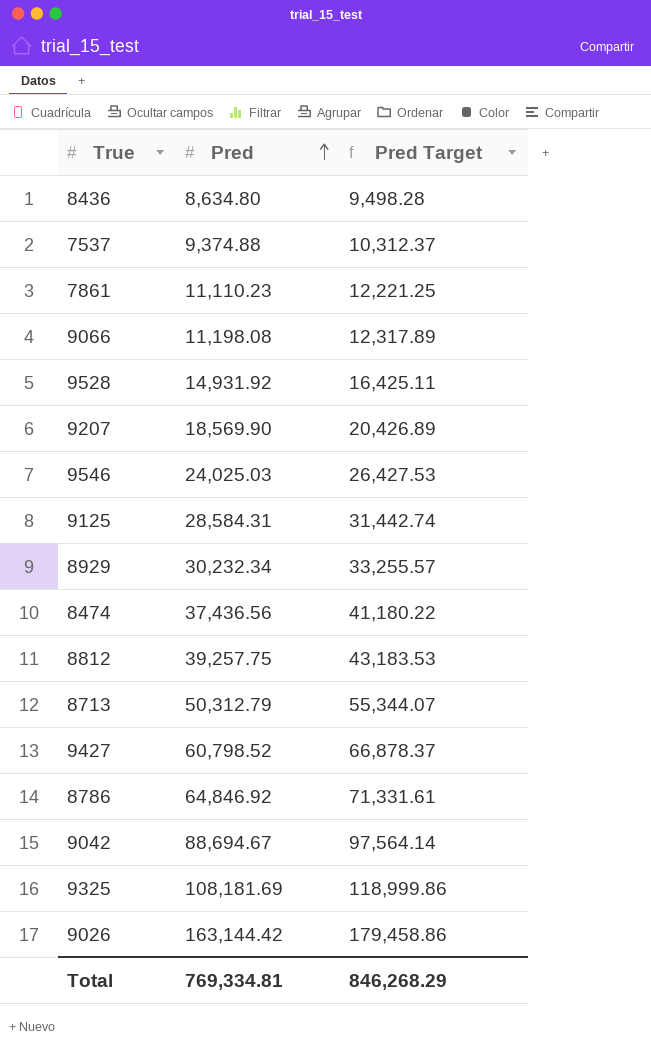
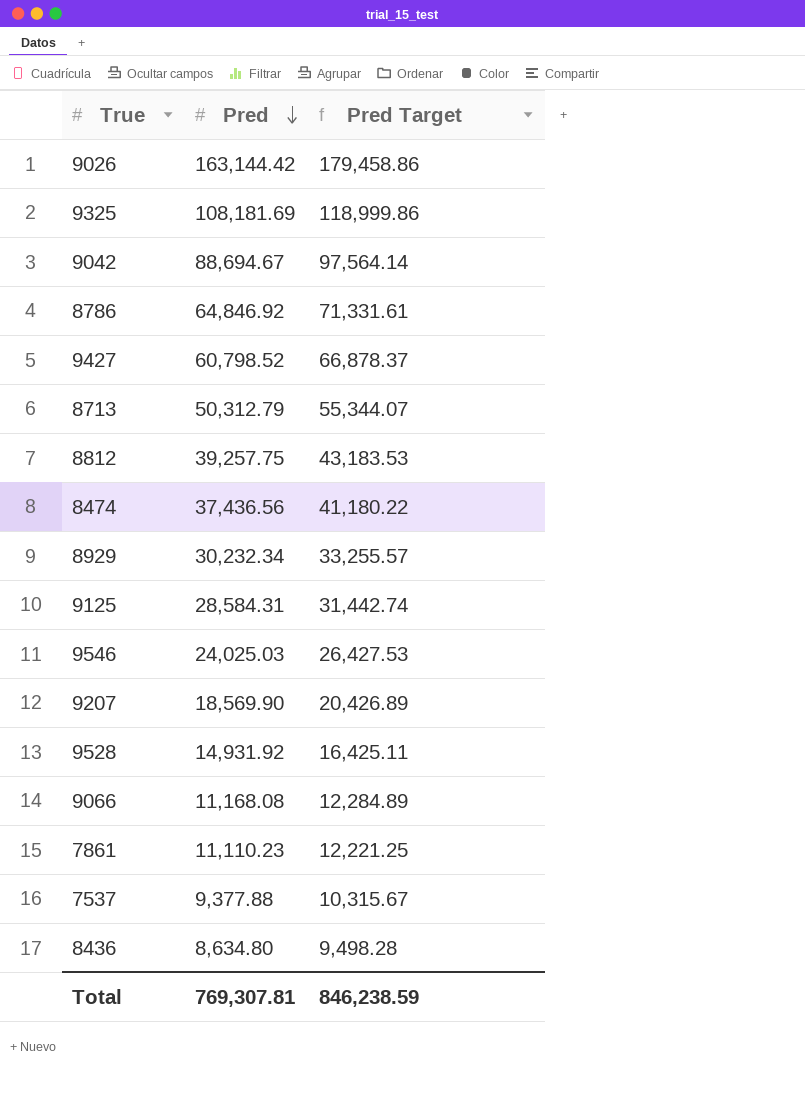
row order: Pred ascending -> Pred descending
9066 | Pred: 11,198.08 -> 11,168.08
9066 | Pred Target: 12,317.89 -> 12,284.89
7537 | Pred: 9,374.88 -> 9,377.88
7537 | Pred Target: 10,312.37 -> 10,315.67
Total | Pred: 769,334.81 -> 769,307.81
Total | Pred Target: 846,268.29 -> 846,238.59

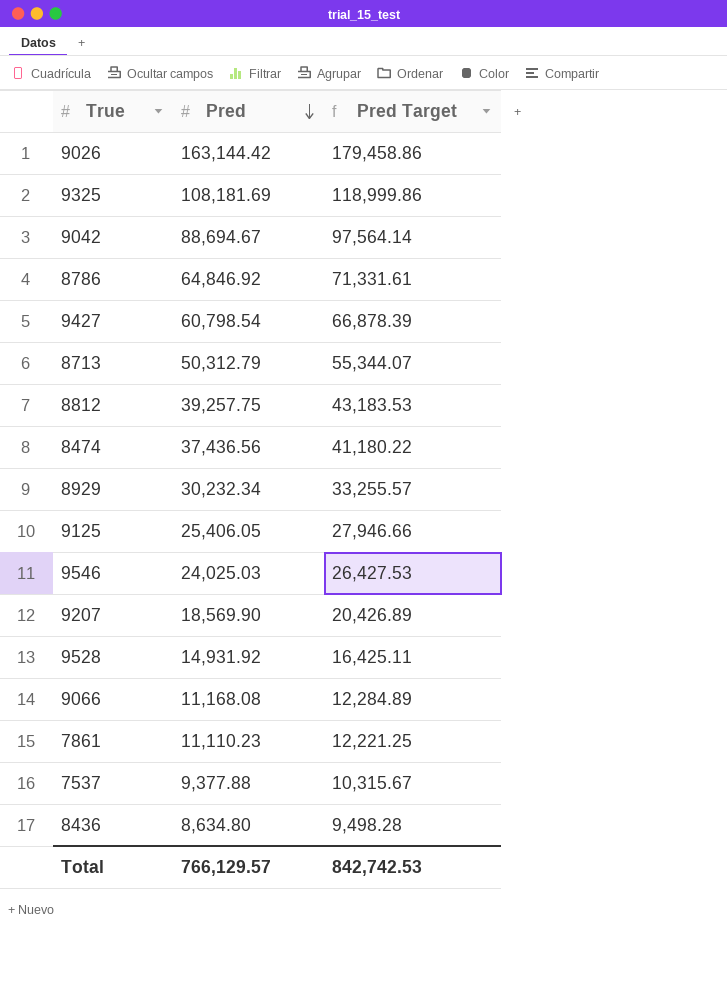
9427 | Pred: 60,798.52 -> 60,798.54
9427 | Pred Target: 66,878.37 -> 66,878.39
9125 | Pred: 28,584.31 -> 25,406.05
9125 | Pred Target: 31,442.74 -> 27,946.66
Total | Pred: 769,307.81 -> 766,129.57
Total | Pred Target: 846,238.59 -> 842,742.53

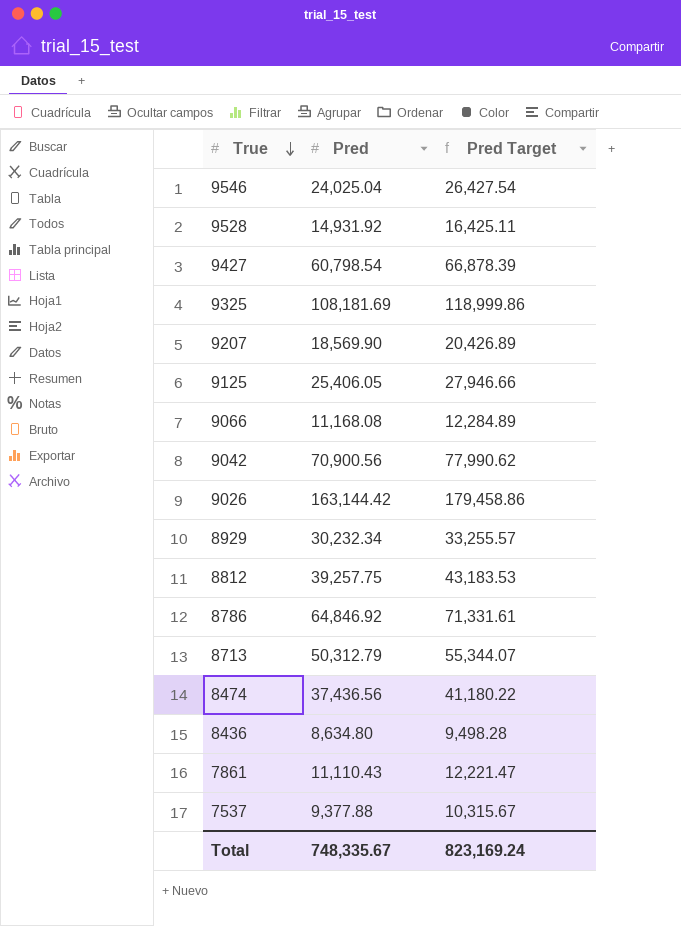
row order: Pred descending -> True descending
9546 | Pred: 24,025.03 -> 24,025.04
9546 | Pred Target: 26,427.53 -> 26,427.54
9042 | Pred: 88,694.67 -> 70,900.56
9042 | Pred Target: 97,564.14 -> 77,990.62
7861 | Pred: 11,110.23 -> 11,110.43
7861 | Pred Target: 12,221.25 -> 12,221.47
Total | Pred: 766,129.57 -> 748,335.67
Total | Pred Target: 842,742.53 -> 823,169.24

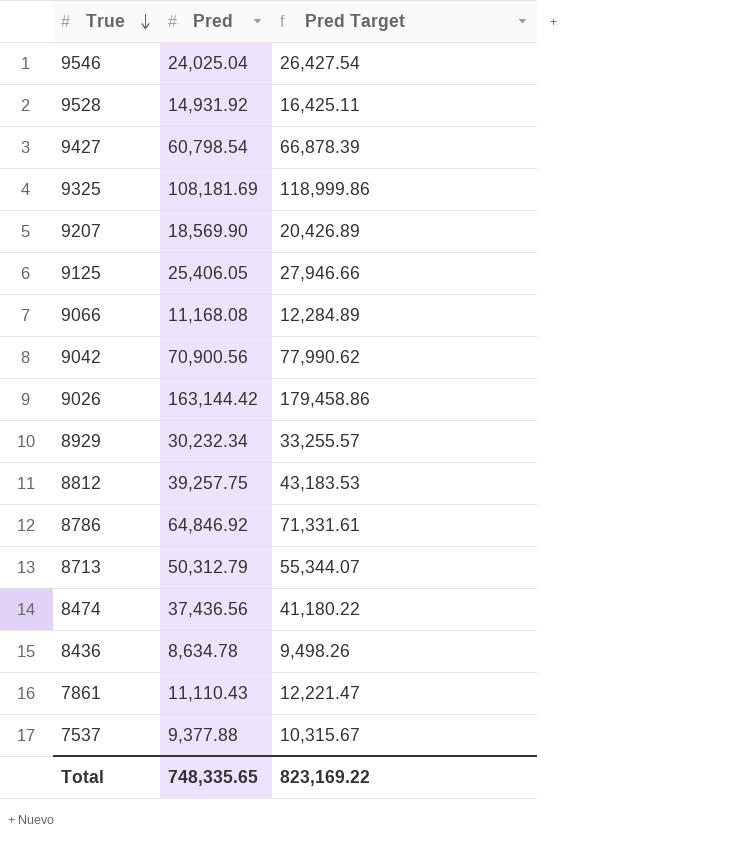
8436 | Pred: 8,634.80 -> 8,634.78
8436 | Pred Target: 9,498.28 -> 9,498.26
Total | Pred: 748,335.67 -> 748,335.65
Total | Pred Target: 823,169.24 -> 823,169.22

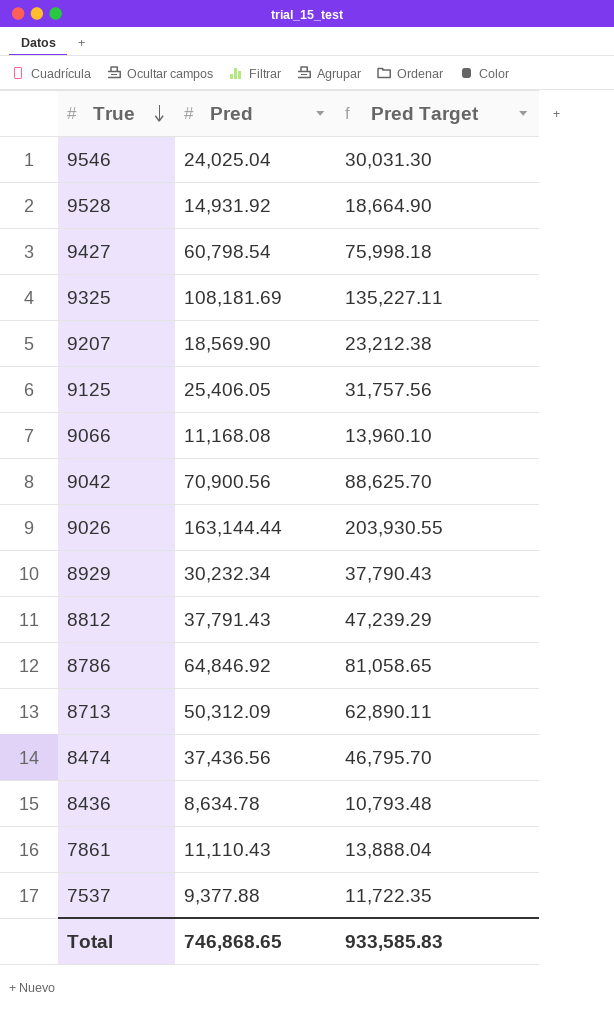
column Pred Target | formula: [Pred] * 1.1 -> [Pred] * 1.25
9026 | Pred: 163,144.42 -> 163,144.44
8812 | Pred: 39,257.75 -> 37,791.43
8713 | Pred: 50,312.79 -> 50,312.09
Total | Pred: 748,335.65 -> 746,868.65
Total | Pred Target: 823,169.22 -> 933,585.83

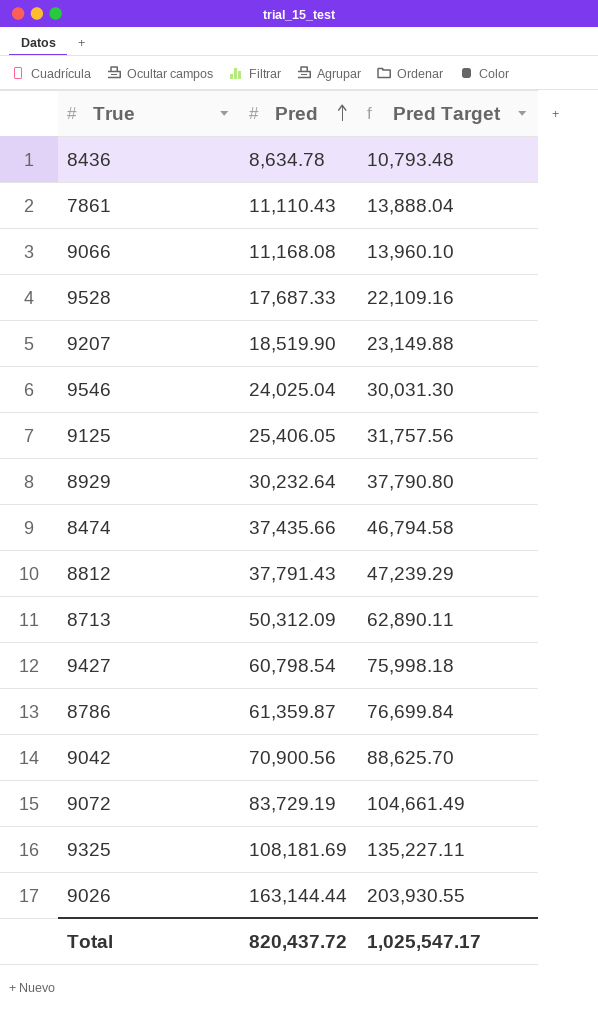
row order: True descending -> Pred ascending
row 7537: 9,377.88 | 11,722.35 -> none
9528 | Pred: 14,931.92 -> 17,687.33
9528 | Pred Target: 18,664.90 -> 22,109.16
9207 | Pred: 18,569.90 -> 18,519.90
9207 | Pred Target: 23,212.38 -> 23,149.88
8929 | Pred: 30,232.34 -> 30,232.64
8929 | Pred Target: 37,790.43 -> 37,790.80
8474 | Pred: 37,436.56 -> 37,435.66
8474 | Pred Target: 46,795.70 -> 46,794.58
8786 | Pred: 64,846.92 -> 61,359.87
8786 | Pred Target: 81,058.65 -> 76,699.84
row 9072: none -> 83,729.19 | 104,661.49
Total | Pred: 746,868.65 -> 820,437.72
Total | Pred Target: 933,585.83 -> 1,025,547.17

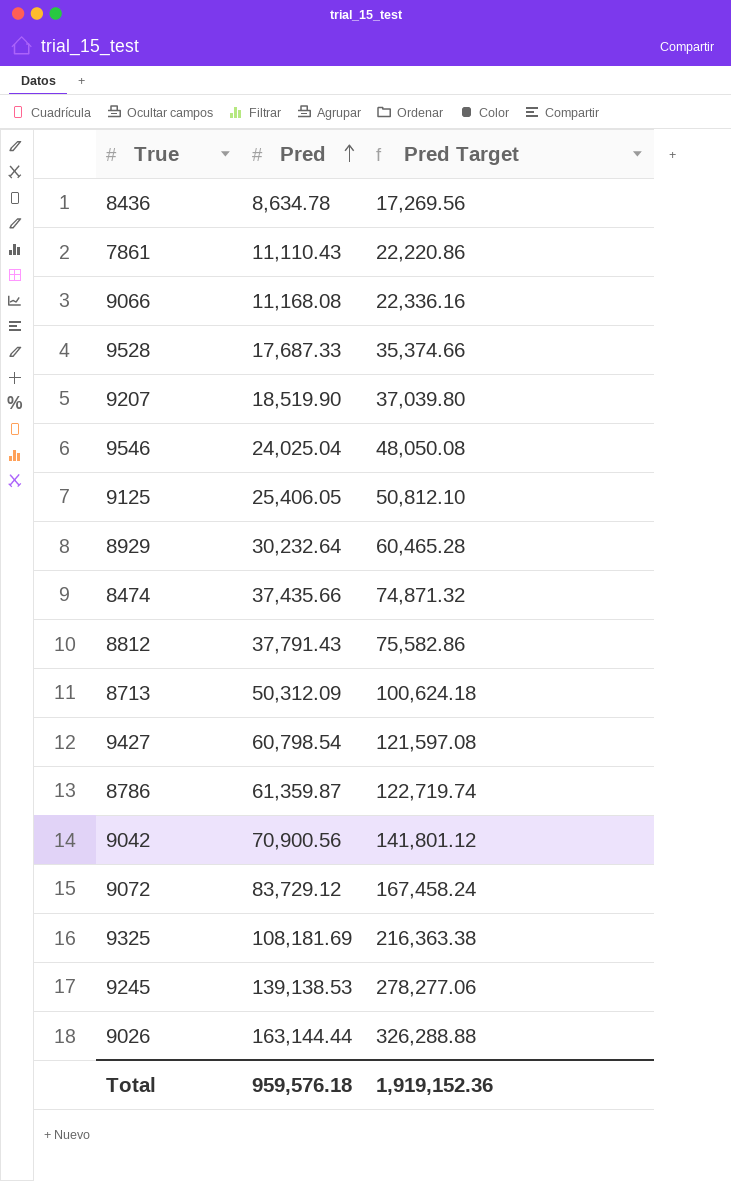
column Pred Target | formula: [Pred] * 1.25 -> [Pred] * 2
9072 | Pred: 83,729.19 -> 83,729.12
row 9245: none -> 139,138.53 | 278,277.06
Total | Pred: 820,437.72 -> 959,576.18
Total | Pred Target: 1,025,547.17 -> 1,919,152.36

